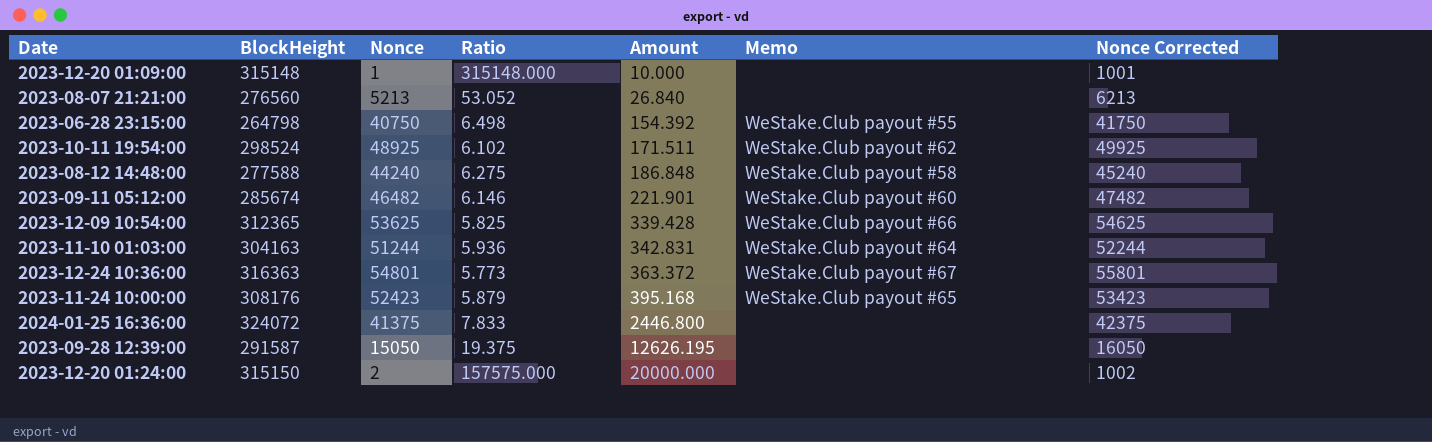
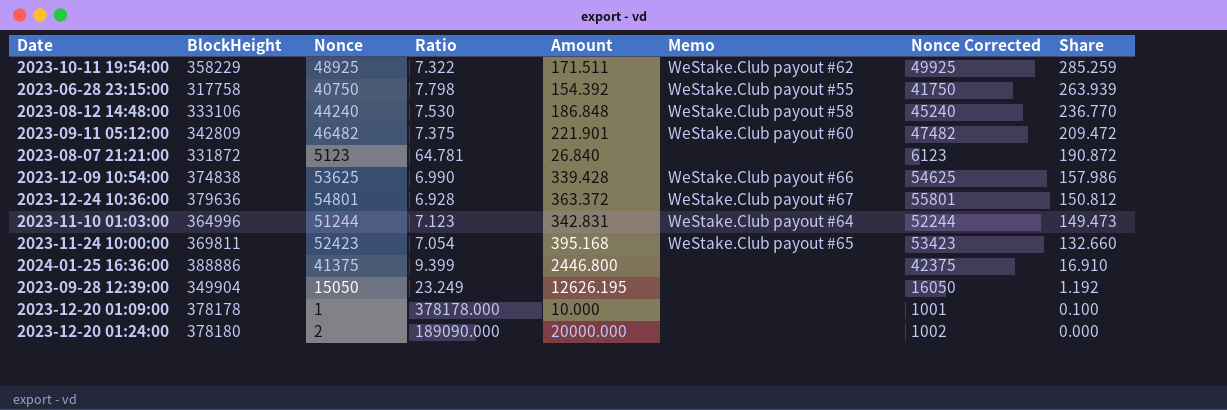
row order: Amount ascending -> Share descending
column Share | formula: none -> [Nonce] / [Amount]
2023-10-11 19:54:00 | BlockHeight: 298524 -> 358229
2023-10-11 19:54:00 | Ratio: 6.102 -> 7.322
2023-06-28 23:15:00 | BlockHeight: 264798 -> 317758
2023-06-28 23:15:00 | Ratio: 6.498 -> 7.798
2023-08-12 14:48:00 | BlockHeight: 277588 -> 333106
2023-08-12 14:48:00 | Ratio: 6.275 -> 7.530
2023-09-11 05:12:00 | BlockHeight: 285674 -> 342809
2023-09-11 05:12:00 | Ratio: 6.146 -> 7.375
2023-08-07 21:21:00 | BlockHeight: 276560 -> 331872
2023-08-07 21:21:00 | Nonce: 5213 -> 5123
2023-08-07 21:21:00 | Ratio: 53.052 -> 64.781
2023-08-07 21:21:00 | Nonce Corrected: 6213 -> 6123
2023-12-09 10:54:00 | BlockHeight: 312365 -> 374838
2023-12-09 10:54:00 | Ratio: 5.825 -> 6.990
2023-12-24 10:36:00 | BlockHeight: 316363 -> 379636
2023-12-24 10:36:00 | Ratio: 5.773 -> 6.928
2023-11-10 01:03:00 | BlockHeight: 304163 -> 364996
2023-11-10 01:03:00 | Ratio: 5.936 -> 7.123
2023-11-24 10:00:00 | BlockHeight: 308176 -> 369811
2023-11-24 10:00:00 | Ratio: 5.879 -> 7.054
2024-01-25 16:36:00 | BlockHeight: 324072 -> 388886
2024-01-25 16:36:00 | Ratio: 7.833 -> 9.399
2023-09-28 12:39:00 | BlockHeight: 291587 -> 349904
2023-09-28 12:39:00 | Ratio: 19.375 -> 23.249
2023-12-20 01:09:00 | BlockHeight: 315148 -> 378178
2023-12-20 01:09:00 | Ratio: 315148.000 -> 378178.000
2023-12-20 01:24:00 | BlockHeight: 315150 -> 378180
2023-12-20 01:24:00 | Ratio: 157575.000 -> 189090.000

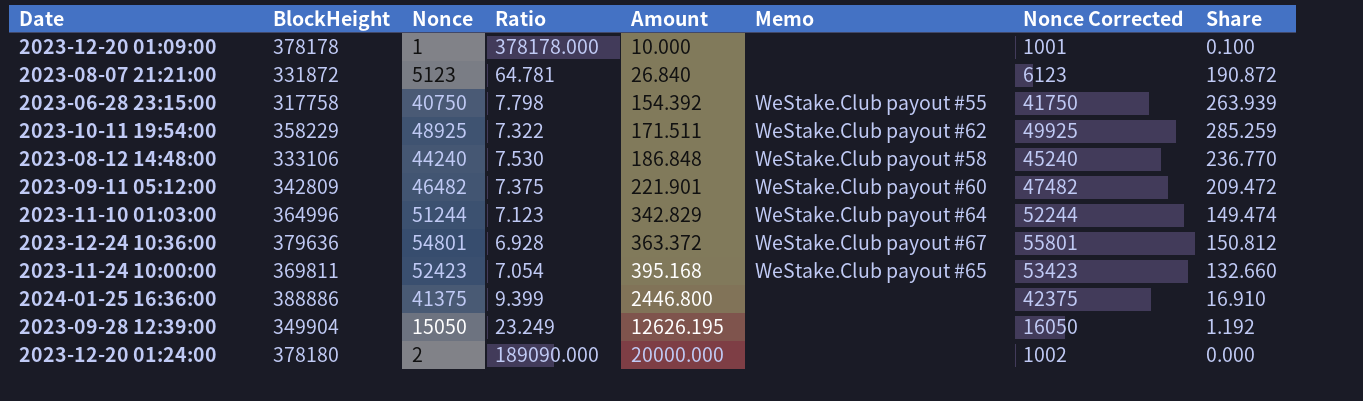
row order: Share descending -> Amount ascending
row 2023-12-09 10:54:00: 374838 | 53625 | 6.990 | 339.428 | WeStake.Club payout #66 | 54625 | 157.986 -> none
2023-11-10 01:03:00 | Amount: 342.831 -> 342.829
2023-11-10 01:03:00 | Share: 149.473 -> 149.474

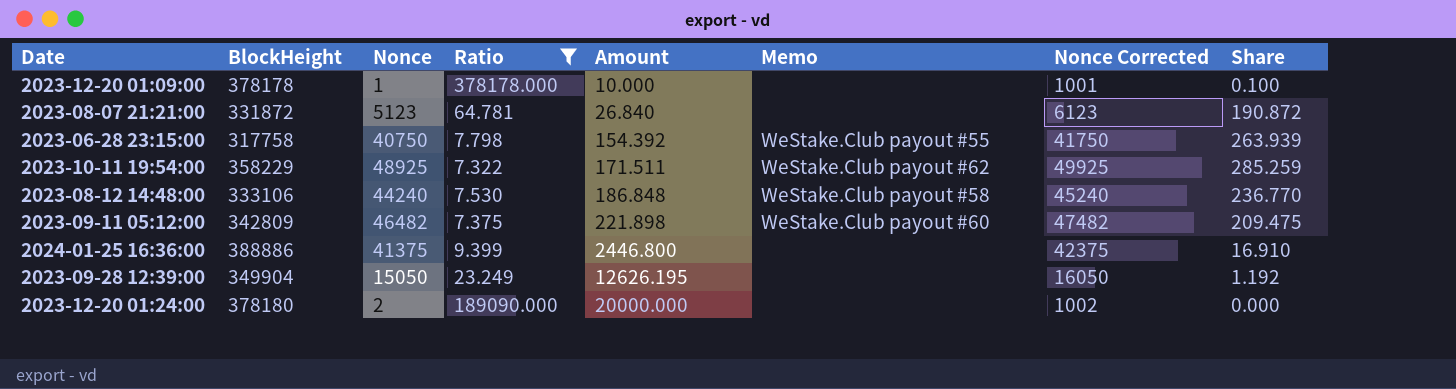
filter: none -> Ratio >= 7.322
2023-09-11 05:12:00 | Amount: 221.901 -> 221.898
2023-09-11 05:12:00 | Share: 209.472 -> 209.475

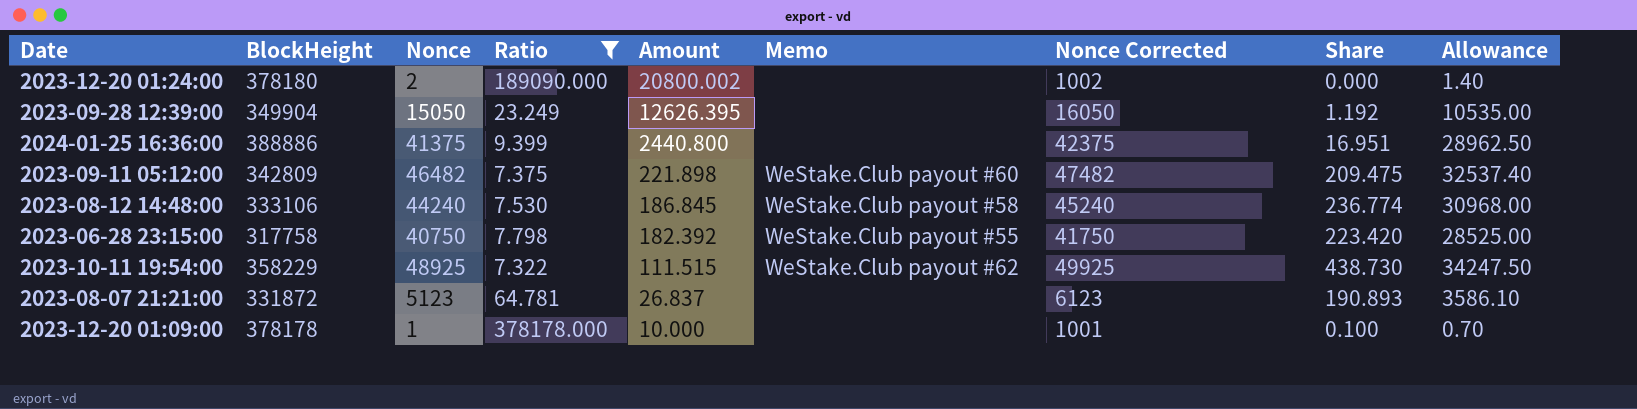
row order: Amount ascending -> Amount descending
column Allowance | formula: none -> [Nonce] * 0.7
2023-12-20 01:24:00 | Amount: 20000.000 -> 20800.002
2023-09-28 12:39:00 | Amount: 12626.195 -> 12626.395
2024-01-25 16:36:00 | Amount: 2446.800 -> 2440.800
2024-01-25 16:36:00 | Share: 16.910 -> 16.951
2023-08-12 14:48:00 | Amount: 186.848 -> 186.845
2023-08-12 14:48:00 | Share: 236.770 -> 236.774
2023-06-28 23:15:00 | Amount: 154.392 -> 182.392
2023-06-28 23:15:00 | Share: 263.939 -> 223.420
2023-10-11 19:54:00 | Amount: 171.511 -> 111.515
2023-10-11 19:54:00 | Share: 285.259 -> 438.730
2023-08-07 21:21:00 | Amount: 26.840 -> 26.837
2023-08-07 21:21:00 | Share: 190.872 -> 190.893

